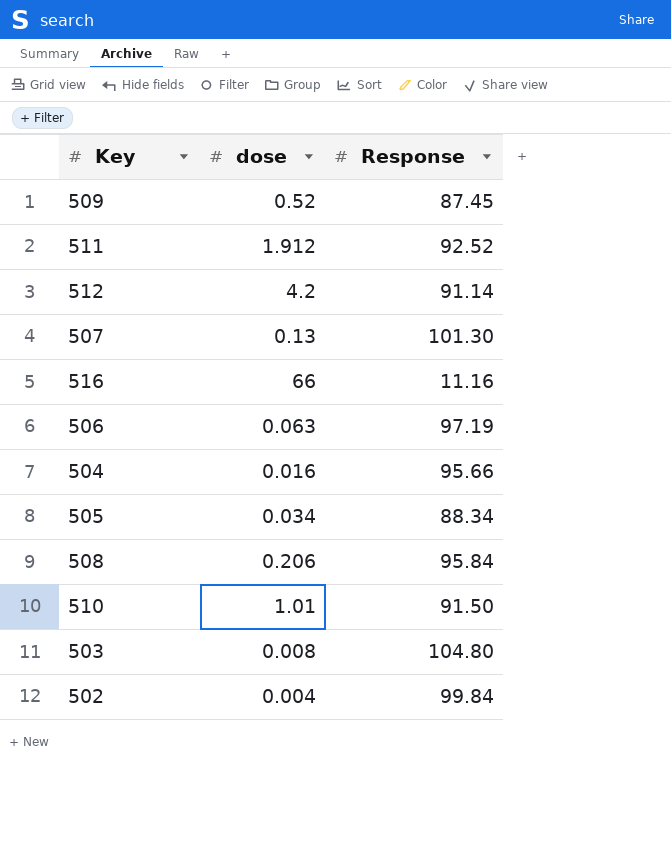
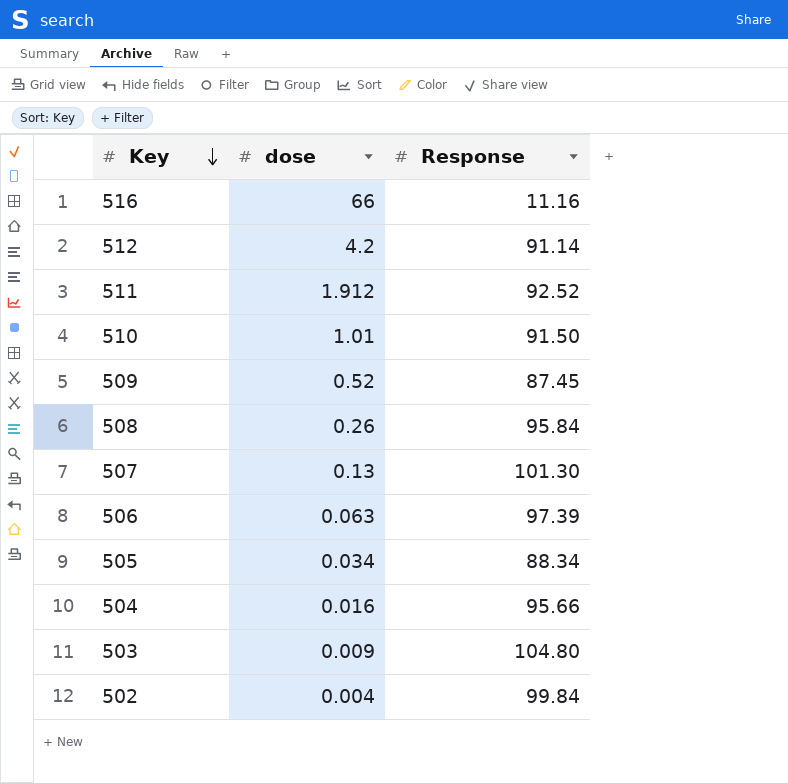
row order: none -> Key descending
508 | dose: 0.206 -> 0.26
506 | Response: 97.19 -> 97.39
503 | dose: 0.008 -> 0.009

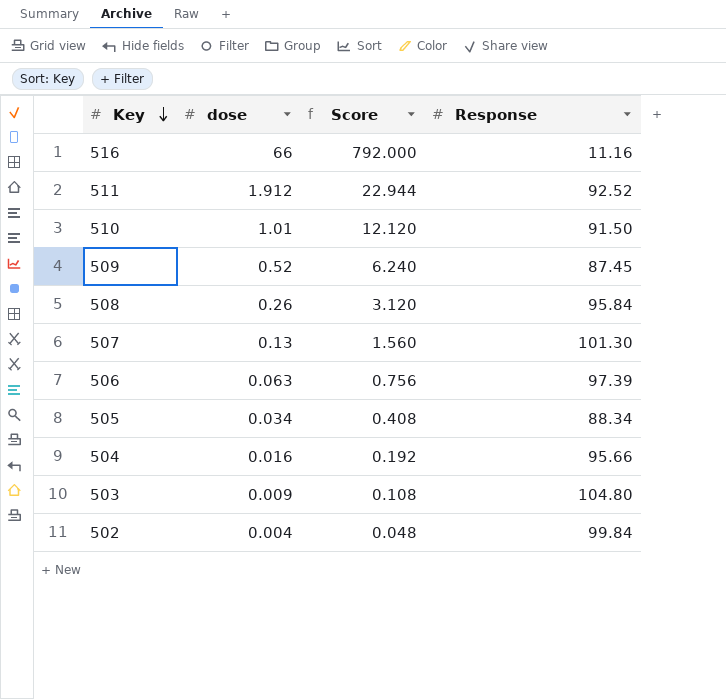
column Score | formula: none -> [dose] * 12
row 512: 4.2 | 91.14 -> none

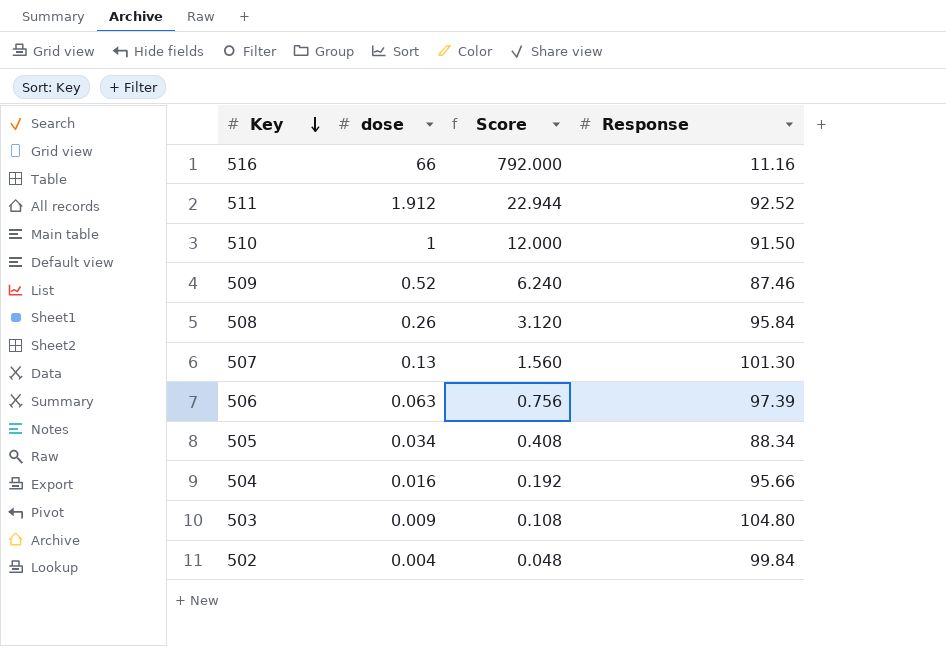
510 | dose: 1.01 -> 1
510 | Score: 12.120 -> 12.000
509 | Response: 87.45 -> 87.46

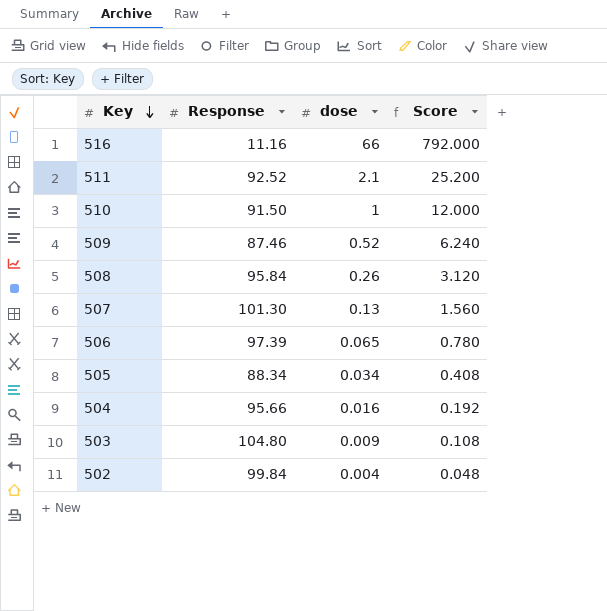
column Response | position: 4 -> 2
511 | dose: 1.912 -> 2.1
511 | Score: 22.944 -> 25.200
506 | dose: 0.063 -> 0.065
506 | Score: 0.756 -> 0.780

